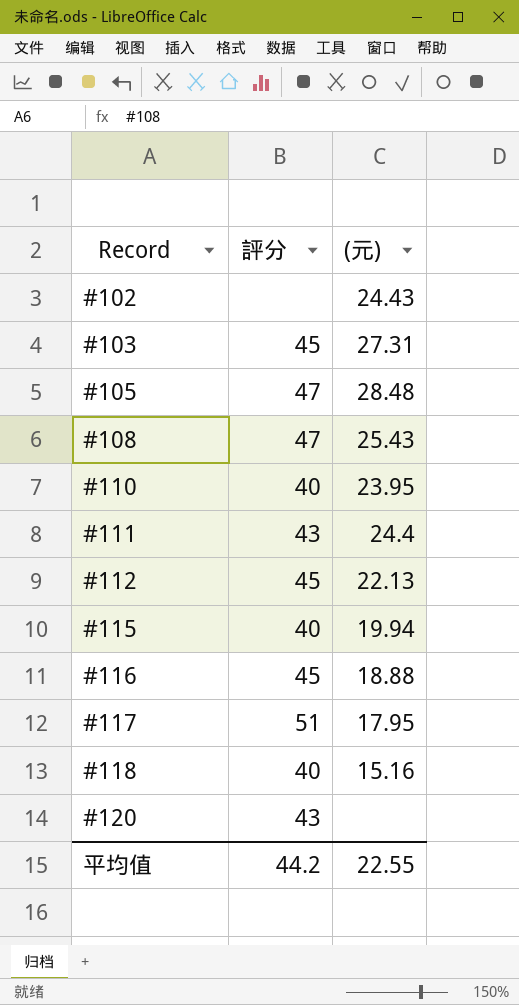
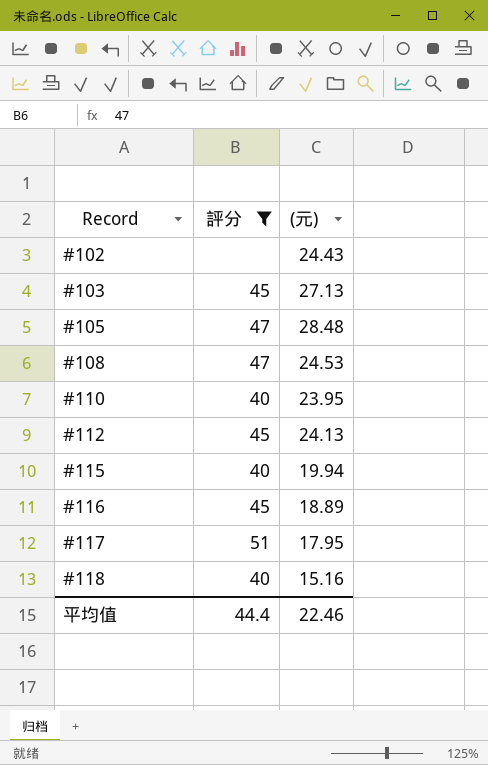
filter: none -> 評分 != 43
#103 | (元): 27.31 -> 27.13
#108 | (元): 25.43 -> 24.53
#112 | (元): 22.13 -> 24.13
#116 | (元): 18.88 -> 18.89
平均值 | 評分: 44.2 -> 44.4
平均值 | (元): 22.55 -> 22.46

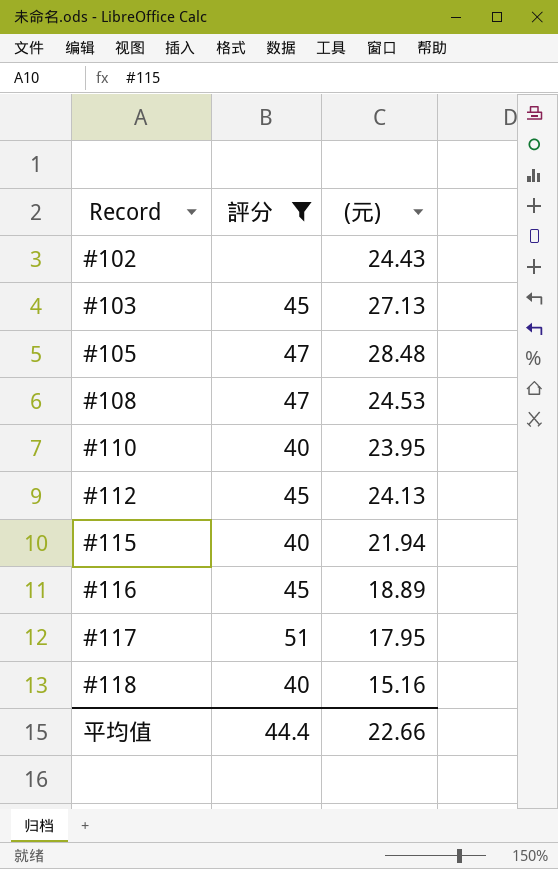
#115 | (元): 19.94 -> 21.94
平均值 | (元): 22.46 -> 22.66

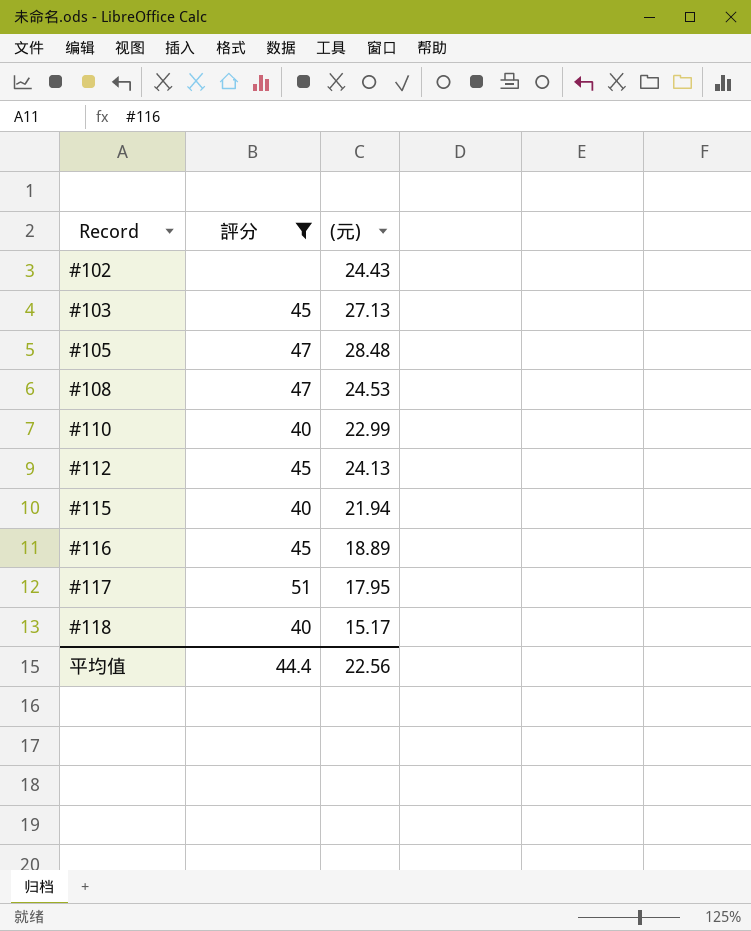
#110 | (元): 23.95 -> 22.99
#118 | (元): 15.16 -> 15.17
平均值 | (元): 22.66 -> 22.56

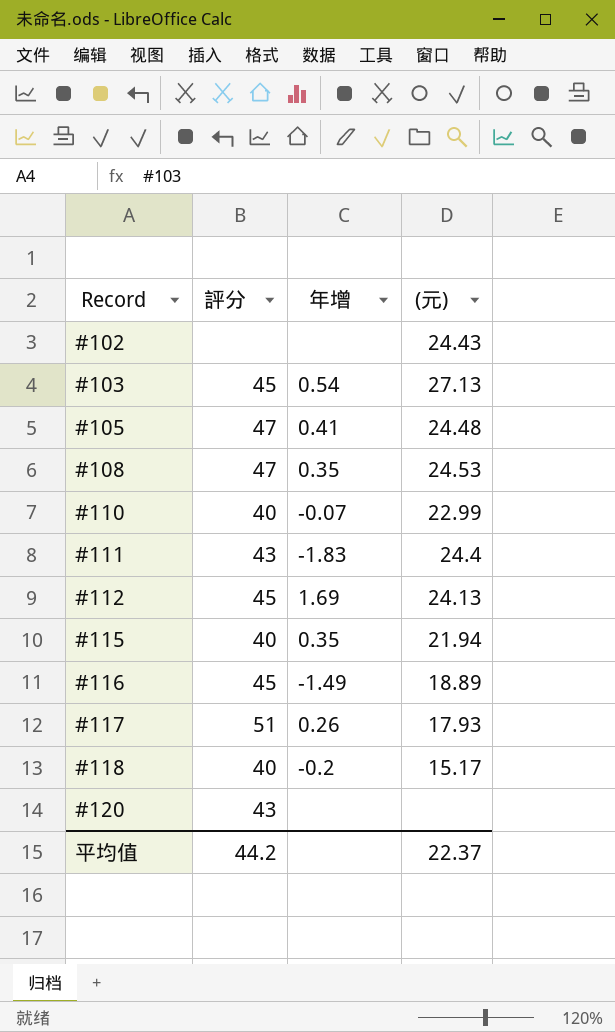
filter: 評分 != 43 -> none
column 年增 | position: none -> 3
#105 | (元): 28.48 -> 24.48
#117 | (元): 17.95 -> 17.93
平均值 | 評分: 44.4 -> 44.2
平均值 | (元): 22.56 -> 22.37

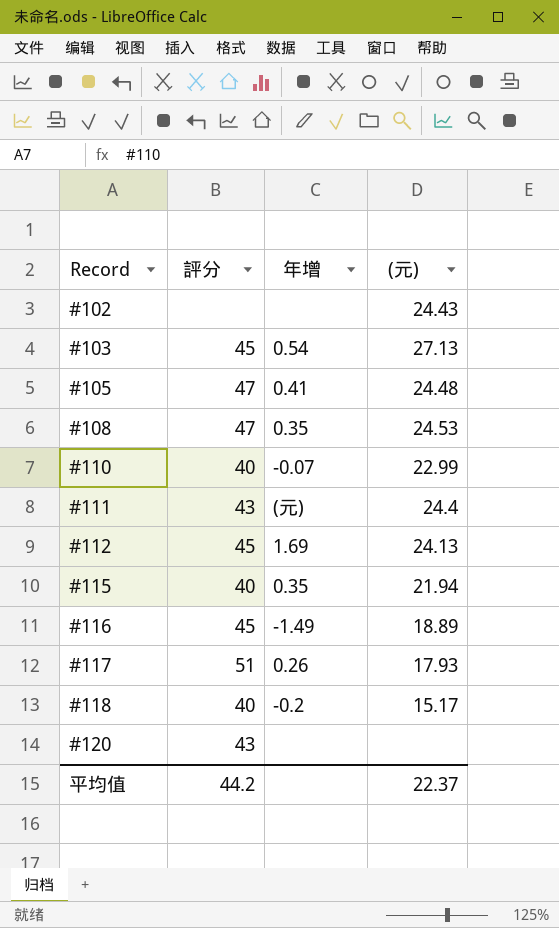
#111 | 年增: -1.83 -> (元)

